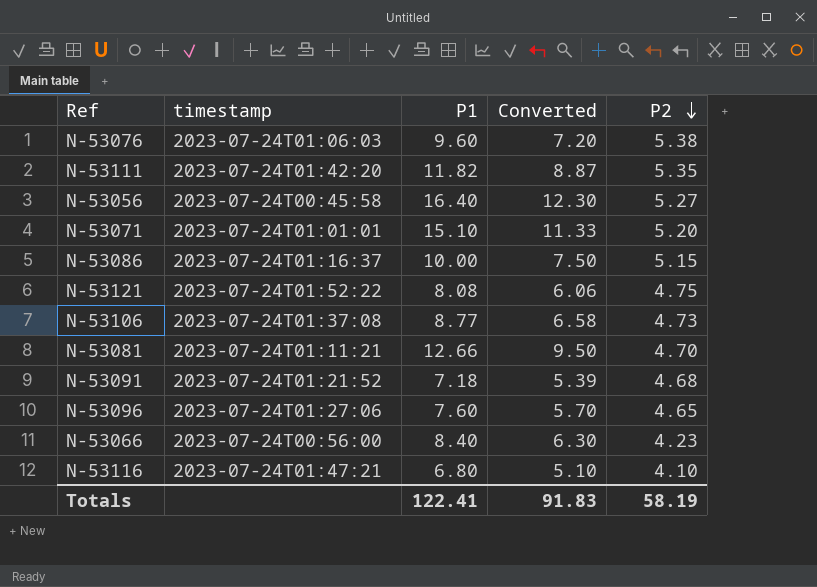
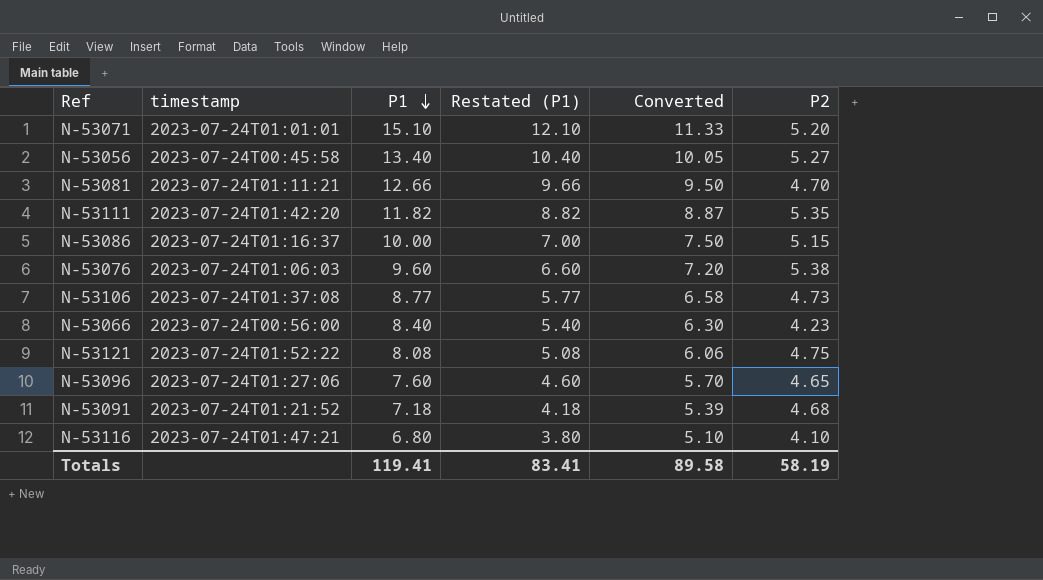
row order: P2 descending -> P1 descending
column Restated (P1) | formula: none -> [P1] - 3
N-53056 | P1: 16.40 -> 13.40
N-53056 | Converted: 12.30 -> 10.05
Totals | P1: 122.41 -> 119.41
Totals | Converted: 91.83 -> 89.58

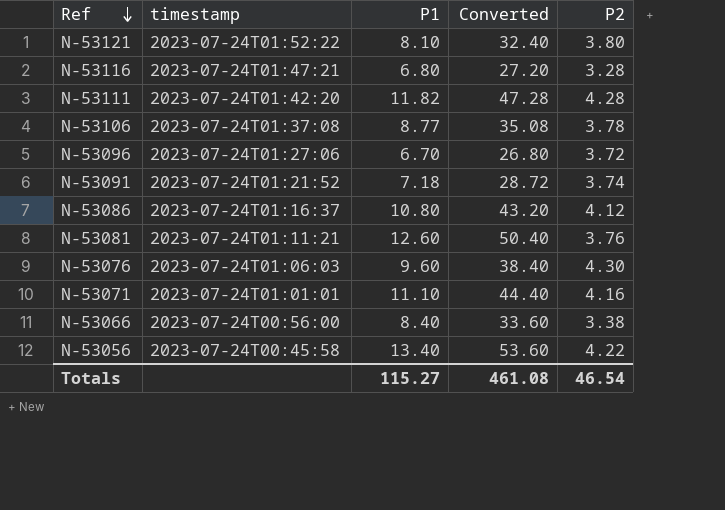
row order: P1 descending -> Ref descending
column Restated (P1) | formula: [P1] - 3 -> none
column Converted | formula: [P1] * 0.75 -> [P1] * 4
N-53121 | P1: 8.08 -> 8.10
N-53121 | P2: 4.75 -> 3.80
N-53116 | P2: 4.10 -> 3.28
N-53111 | P2: 5.35 -> 4.28
N-53106 | P2: 4.73 -> 3.78
N-53096 | P1: 7.60 -> 6.70
N-53096 | P2: 4.65 -> 3.72
N-53091 | P2: 4.68 -> 3.74
N-53086 | P1: 10.00 -> 10.80
N-53086 | P2: 5.15 -> 4.12
N-53081 | P1: 12.66 -> 12.60
N-53081 | P2: 4.70 -> 3.76
N-53076 | P2: 5.38 -> 4.30
N-53071 | P1: 15.10 -> 11.10
N-53071 | P2: 5.20 -> 4.16
N-53066 | P2: 4.23 -> 3.38
N-53056 | P2: 5.27 -> 4.22
Totals | P1: 119.41 -> 115.27
Totals | Converted: 89.58 -> 461.08
Totals | P2: 58.19 -> 46.54

